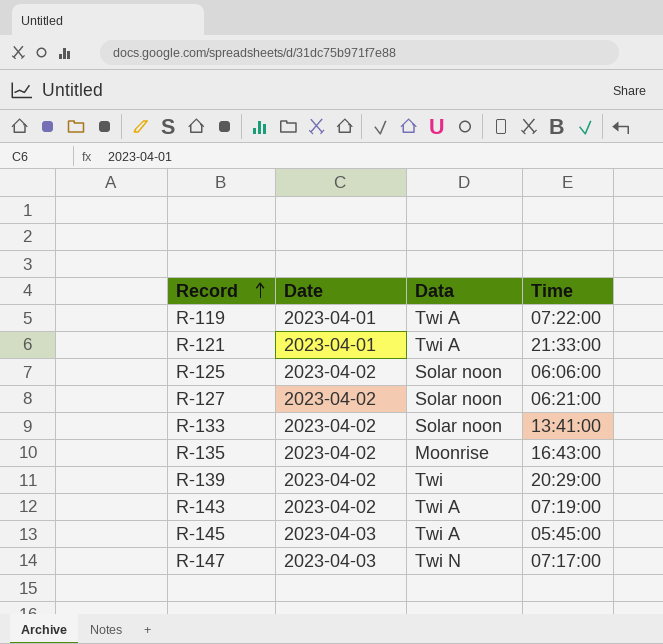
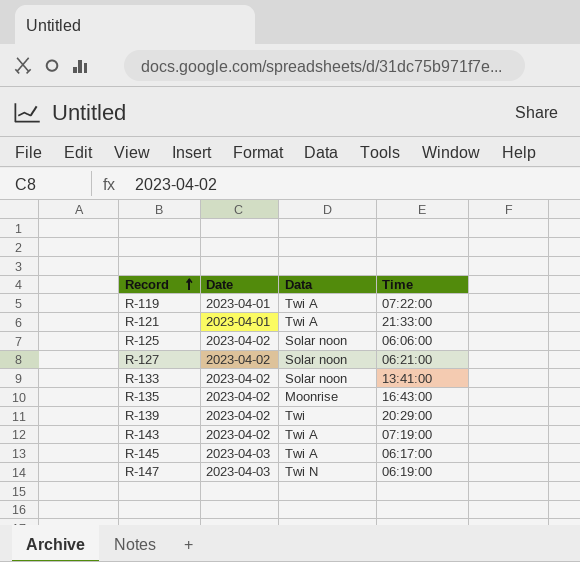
R-145 | Time: 05:45:00 -> 06:17:00
R-147 | Time: 07:17:00 -> 06:19:00

